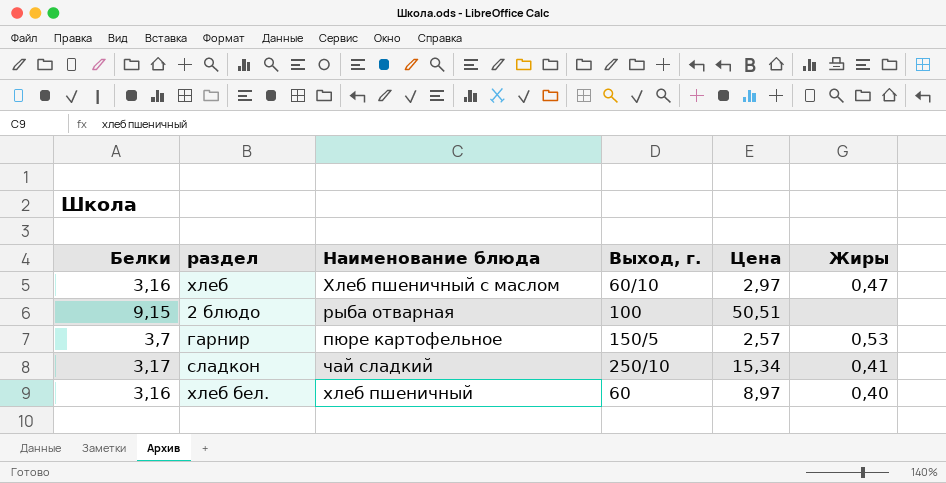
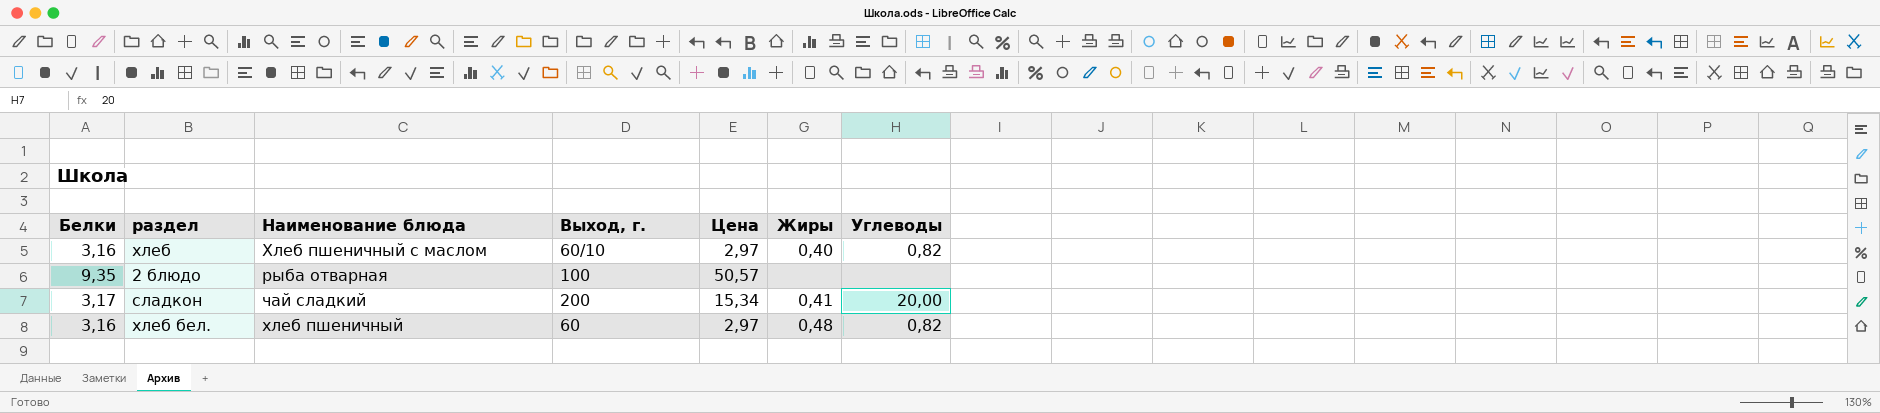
column Углеводы | position: none -> 7
row гарнир: 3,7 | пюре картофельное | 150/5 | 2,57 | 0,53 -> none
хлеб | Жиры: 0,47 -> 0,40
2 блюдо | Белки: 9,15 -> 9,35
2 блюдо | Цена: 50,51 -> 50,57
сладкон | Выход, г.: 250/10 -> 200
хлеб бел. | Цена: 8,97 -> 2,97
хлеб бел. | Жиры: 0,40 -> 0,48

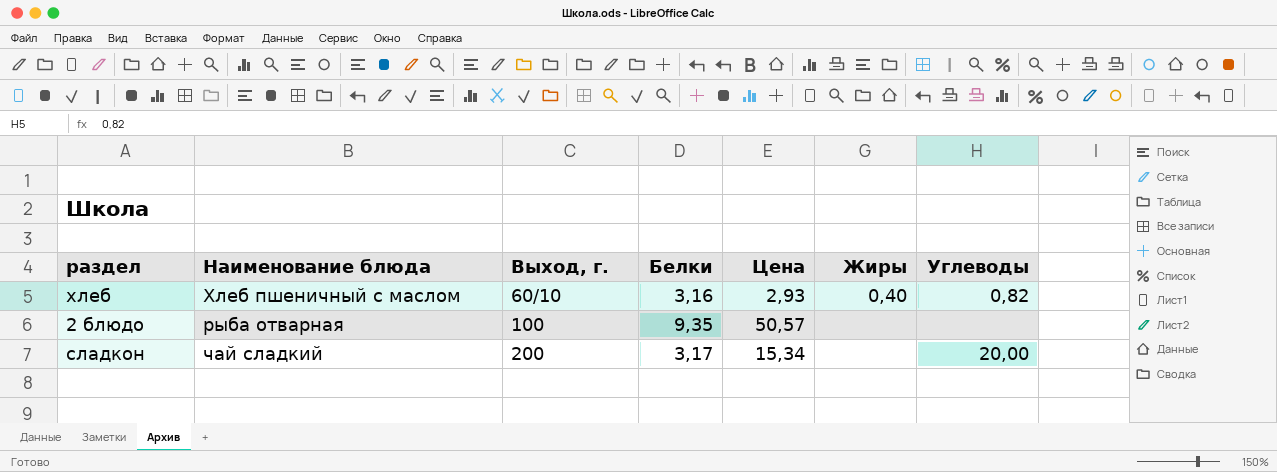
column Белки | position: 1 -> 4
row хлеб бел.: 3,16 | хлеб пшеничный | 60 | 2,97 | 0,48 | 0,82 -> none
хлеб | Цена: 2,97 -> 2,93
сладкон | Жиры: 0,41 -> none

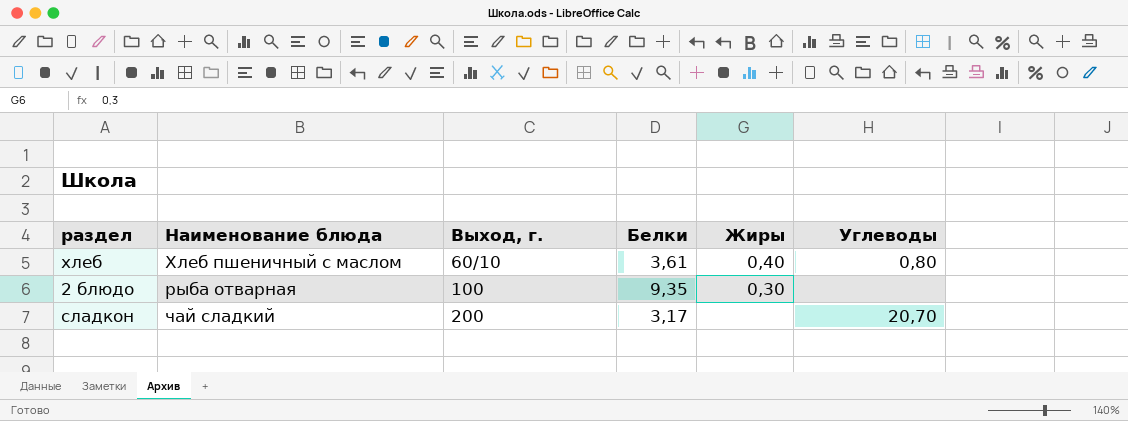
column Цена | position: 5 -> none
хлеб | Белки: 3,16 -> 3,61
хлеб | Углеводы: 0,82 -> 0,80
2 блюдо | Жиры: none -> 0,30
сладкон | Углеводы: 20,00 -> 20,70

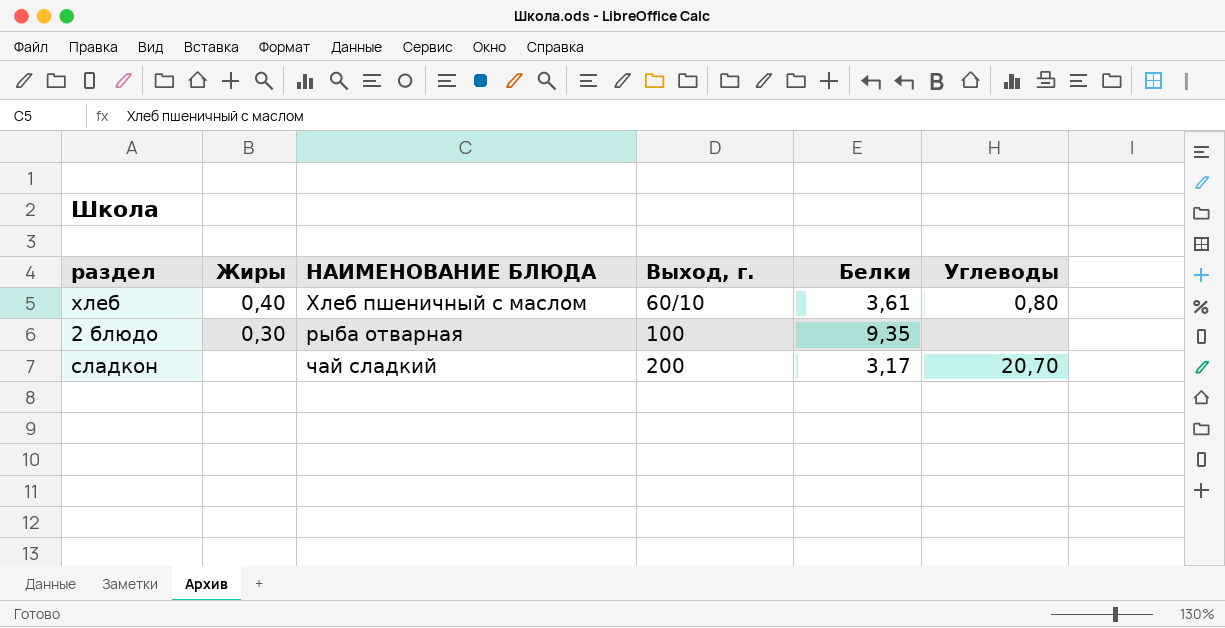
column Жиры | position: 5 -> 2
column name: Наименование блюда -> НАИМЕНОВАНИЕ БЛЮДА

